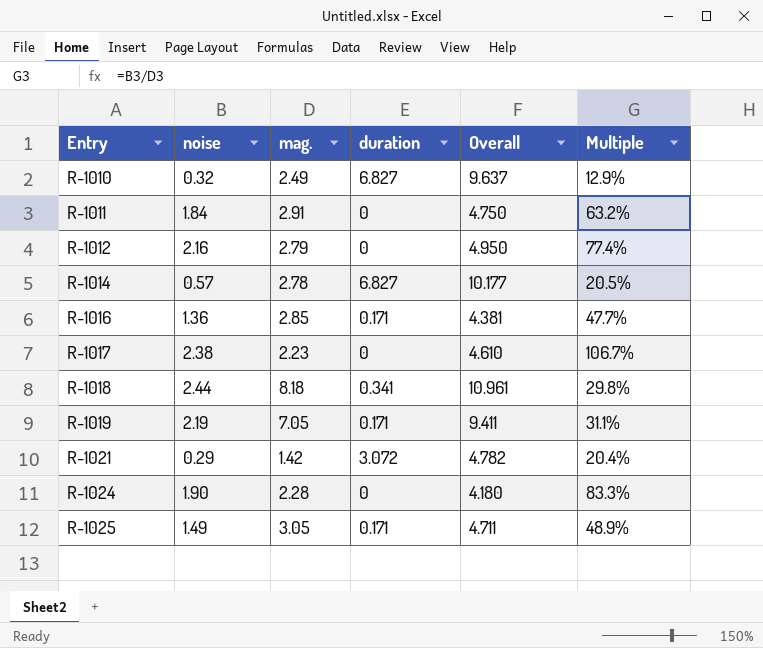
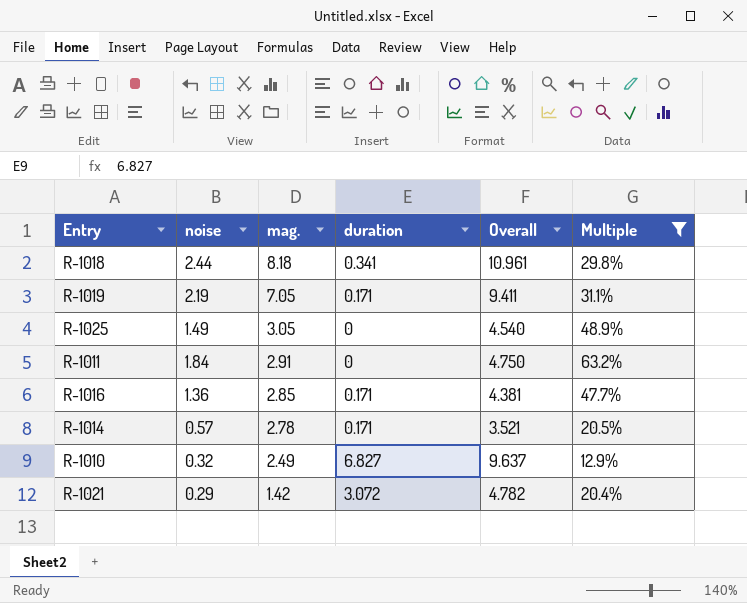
filter: none -> Multiple <= 63.2%
row order: Entry ascending -> mag. descending
R-1025 | duration: 0.171 -> 0
R-1025 | Overall: 4.711 -> 4.540
R-1014 | duration: 6.827 -> 0.171
R-1014 | Overall: 10.177 -> 3.521

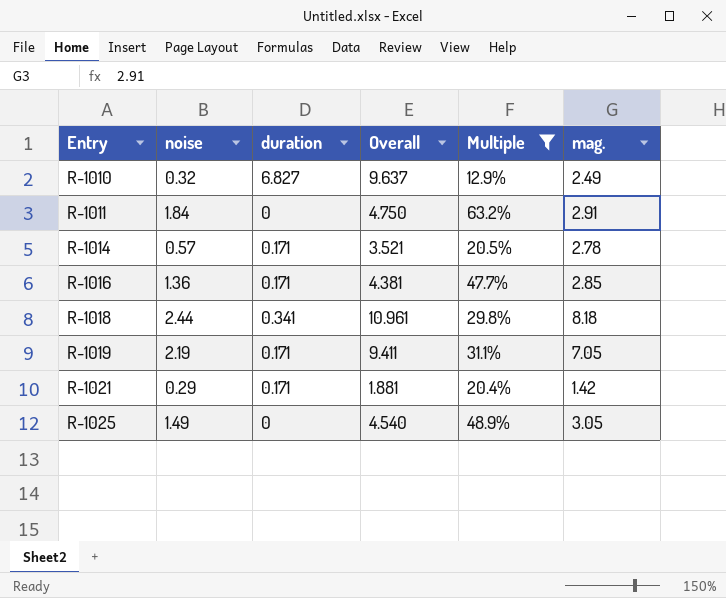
row order: mag. descending -> Entry ascending
column mag. | position: 3 -> 6
R-1021 | duration: 3.072 -> 0.171
R-1021 | Overall: 4.782 -> 1.881

